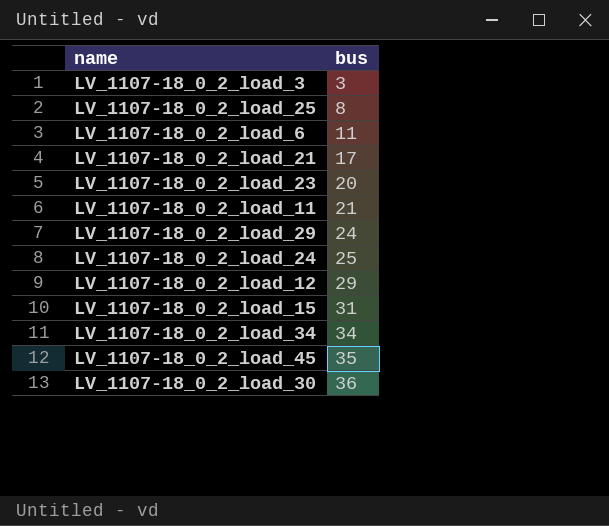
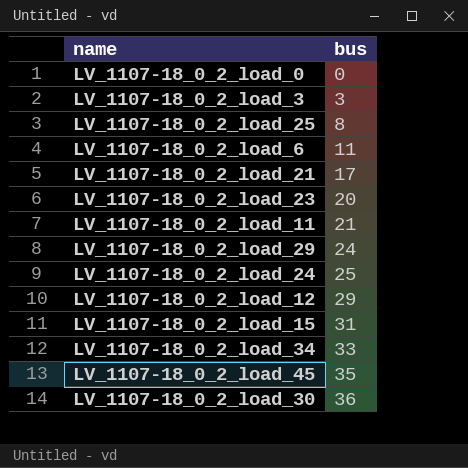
row LV_1107-18_0_2_load_0: none -> 0
LV_1107-18_0_2_load_34 | bus: 34 -> 33

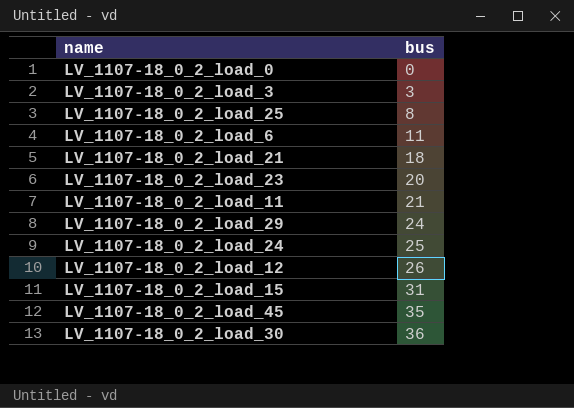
row LV_1107-18_0_2_load_34: 33 -> none
LV_1107-18_0_2_load_21 | bus: 17 -> 18
LV_1107-18_0_2_load_12 | bus: 29 -> 26

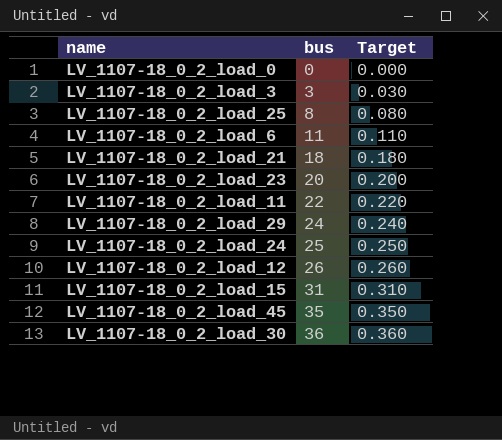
column Target | formula: none -> [bus] * 0.01
LV_1107-18_0_2_load_11 | bus: 21 -> 22

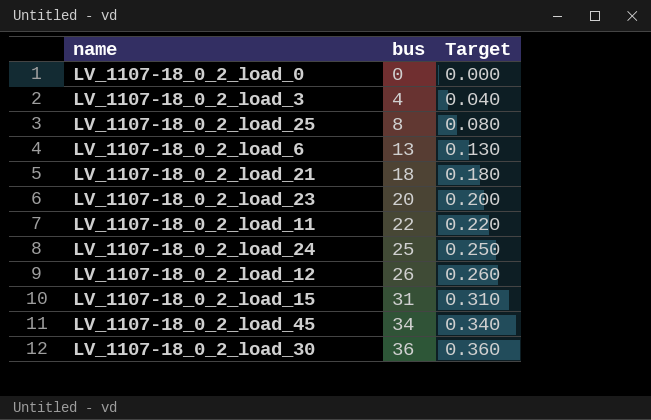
row LV_1107-18_0_2_load_29: 24 | 0.240 -> none
LV_1107-18_0_2_load_3 | bus: 3 -> 4
LV_1107-18_0_2_load_3 | Target: 0.030 -> 0.040
LV_1107-18_0_2_load_6 | bus: 11 -> 13
LV_1107-18_0_2_load_6 | Target: 0.110 -> 0.130
LV_1107-18_0_2_load_45 | bus: 35 -> 34
LV_1107-18_0_2_load_45 | Target: 0.350 -> 0.340

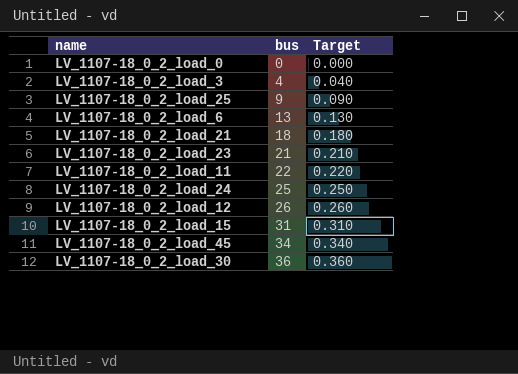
LV_1107-18_0_2_load_25 | bus: 8 -> 9
LV_1107-18_0_2_load_25 | Target: 0.080 -> 0.090
LV_1107-18_0_2_load_23 | bus: 20 -> 21
LV_1107-18_0_2_load_23 | Target: 0.200 -> 0.210

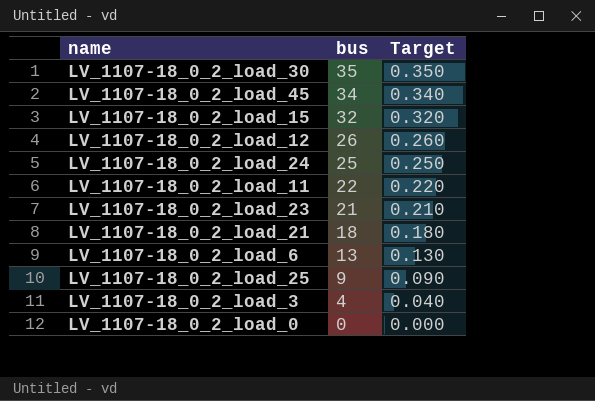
row order: bus ascending -> bus descending
LV_1107-18_0_2_load_30 | bus: 36 -> 35
LV_1107-18_0_2_load_30 | Target: 0.360 -> 0.350
LV_1107-18_0_2_load_15 | bus: 31 -> 32
LV_1107-18_0_2_load_15 | Target: 0.310 -> 0.320

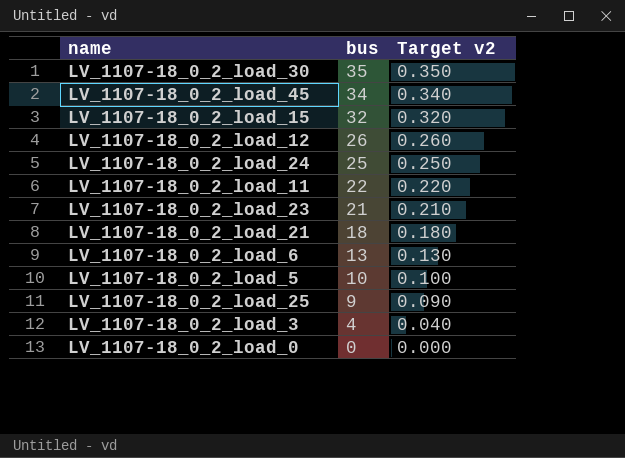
column name: Target -> Target v2
row LV_1107-18_0_2_load_5: none -> 10 | 0.100

